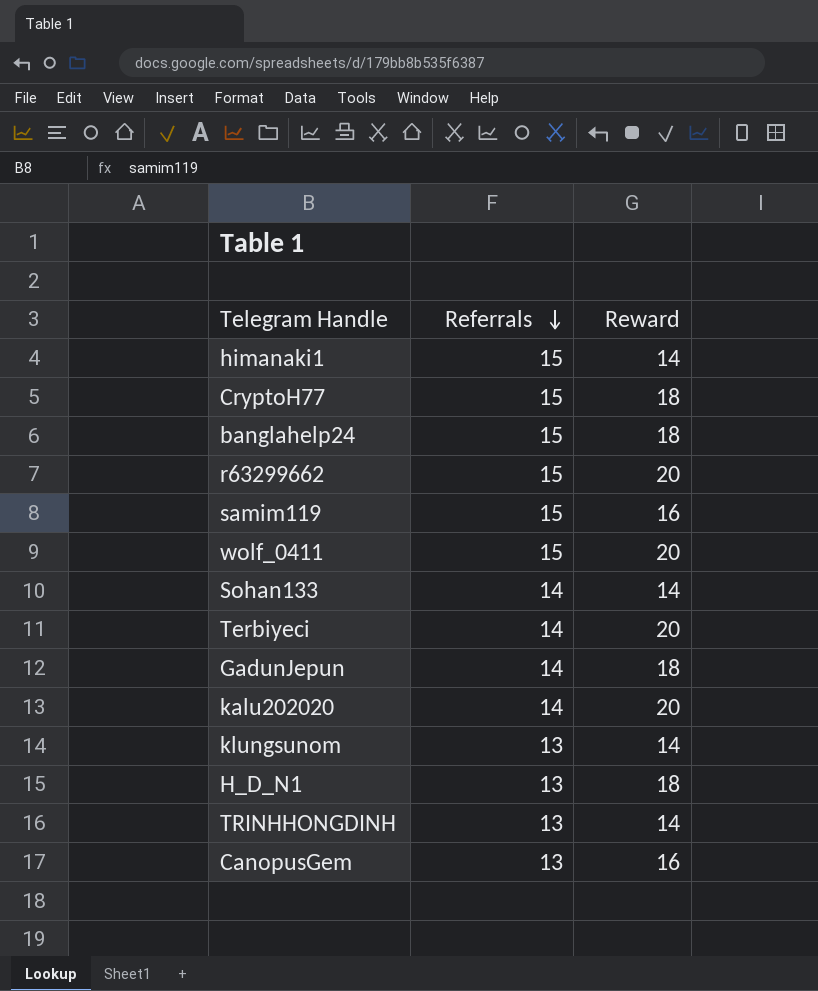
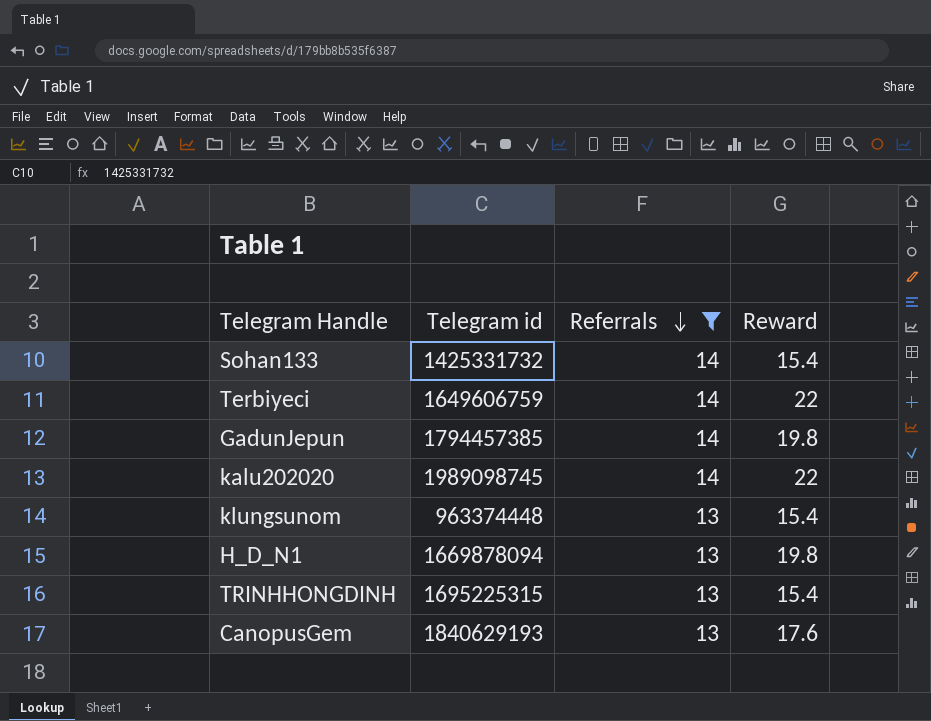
filter: none -> Referrals != 15
column Telegram id | position: none -> 2
Sohan133 | Reward: 14 -> 15.4
Terbiyeci | Reward: 20 -> 22
GadunJepun | Reward: 18 -> 19.8
kalu202020 | Reward: 20 -> 22
klungsunom | Reward: 14 -> 15.4
H_D_N1 | Reward: 18 -> 19.8
TRINHHONGDINH | Reward: 14 -> 15.4
CanopusGem | Reward: 16 -> 17.6

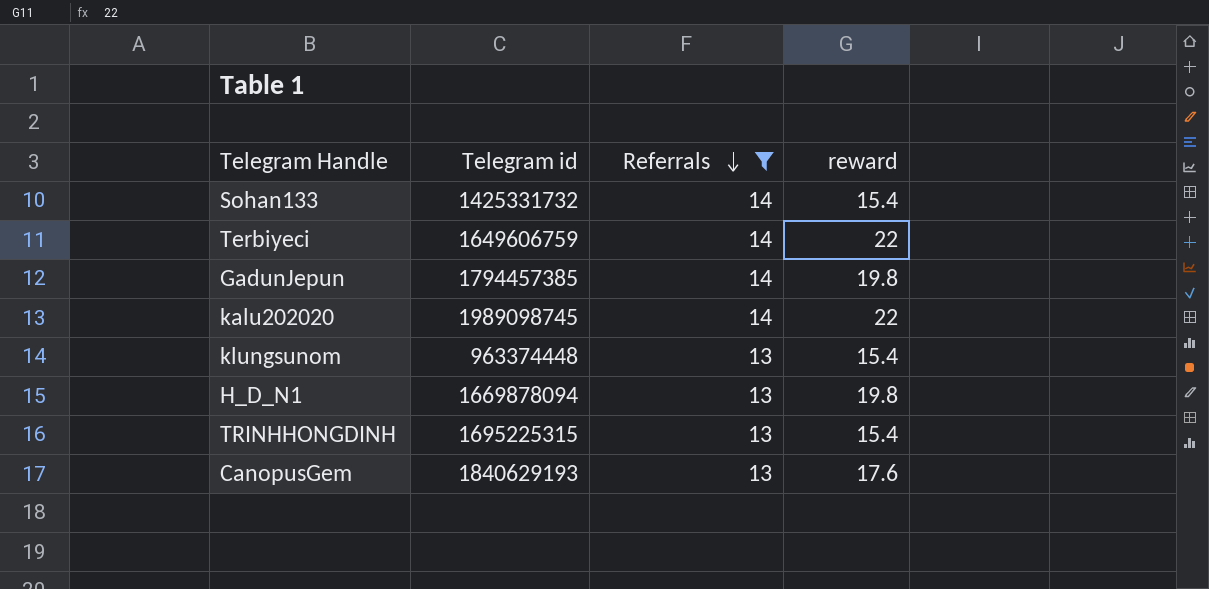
column name: Reward -> reward

